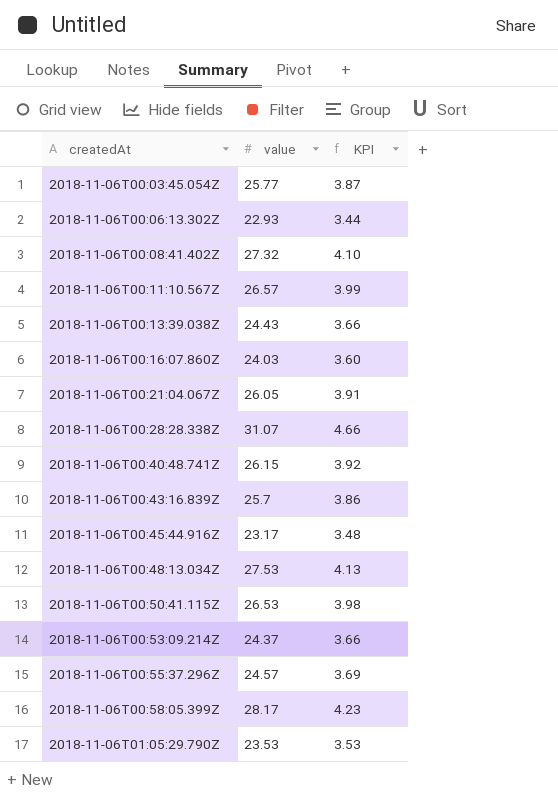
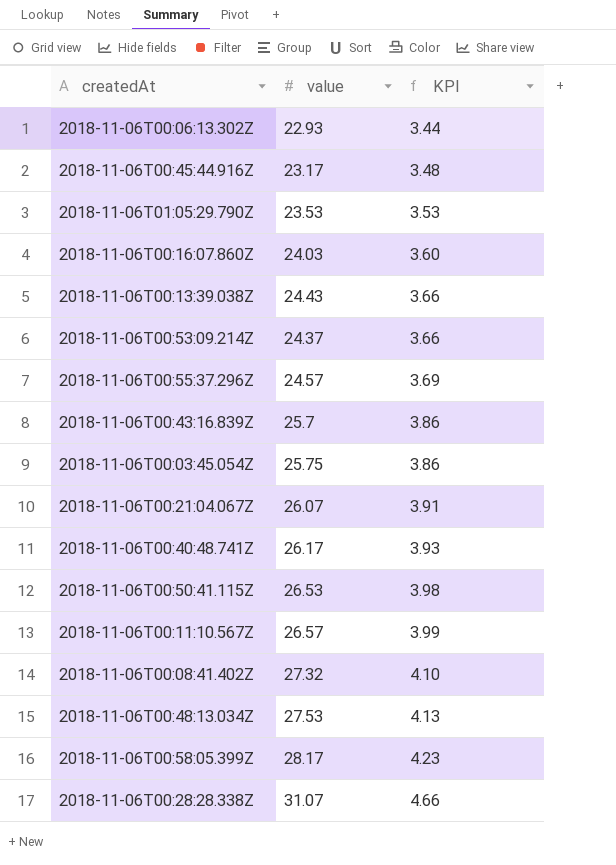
row order: createdAt ascending -> KPI ascending
2018-11-06T00:03:45.054Z | value: 25.77 -> 25.75
2018-11-06T00:03:45.054Z | KPI: 3.87 -> 3.86
2018-11-06T00:21:04.067Z | value: 26.05 -> 26.07
2018-11-06T00:40:48.741Z | value: 26.15 -> 26.17
2018-11-06T00:40:48.741Z | KPI: 3.92 -> 3.93

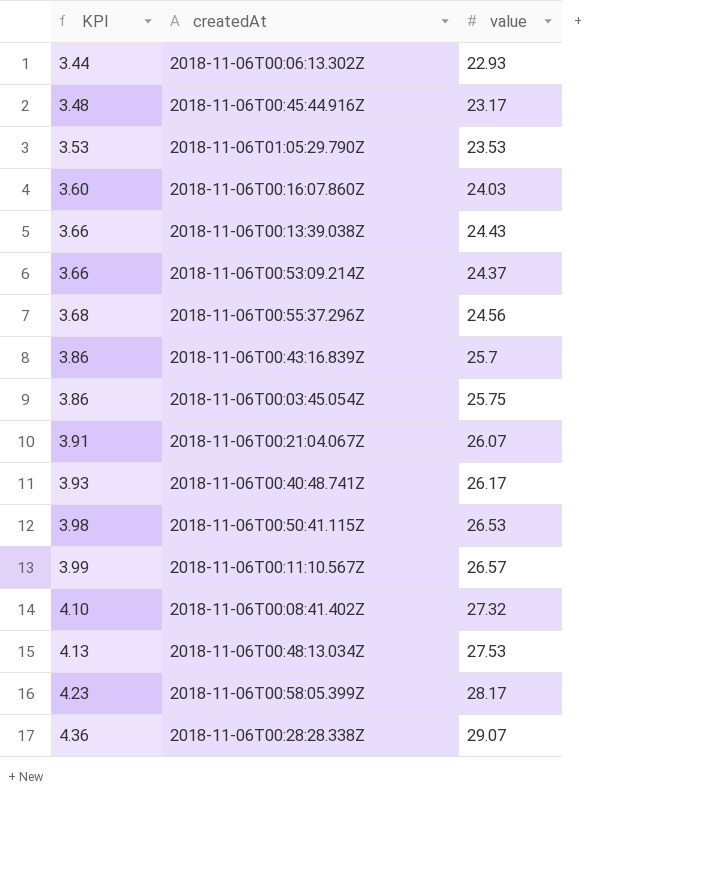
column KPI | position: 3 -> 1
2018-11-06T00:55:37.296Z | KPI: 3.69 -> 3.68
2018-11-06T00:55:37.296Z | value: 24.57 -> 24.56
2018-11-06T00:28:28.338Z | KPI: 4.66 -> 4.36
2018-11-06T00:28:28.338Z | value: 31.07 -> 29.07

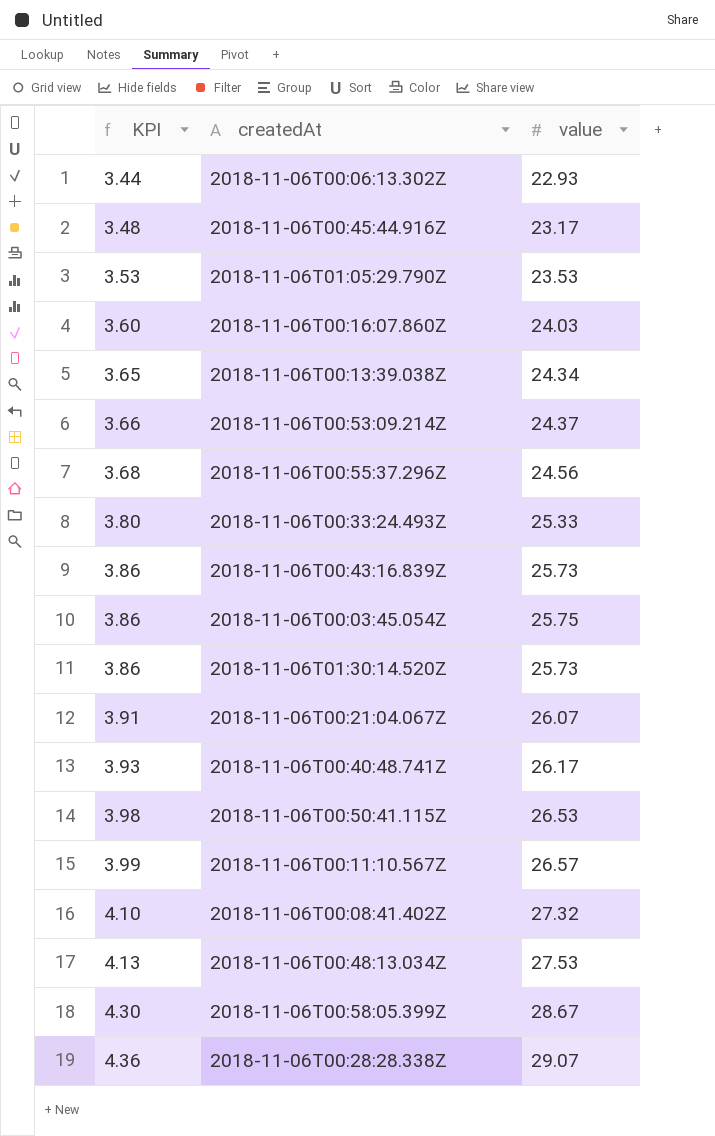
2018-11-06T00:13:39.038Z | KPI: 3.66 -> 3.65
2018-11-06T00:13:39.038Z | value: 24.43 -> 24.34
row 2018-11-06T00:33:24.493Z: none -> 3.80 | 25.33
2018-11-06T00:43:16.839Z | value: 25.7 -> 25.73
row 2018-11-06T01:30:14.520Z: none -> 3.86 | 25.73
2018-11-06T00:58:05.399Z | KPI: 4.23 -> 4.30
2018-11-06T00:58:05.399Z | value: 28.17 -> 28.67

